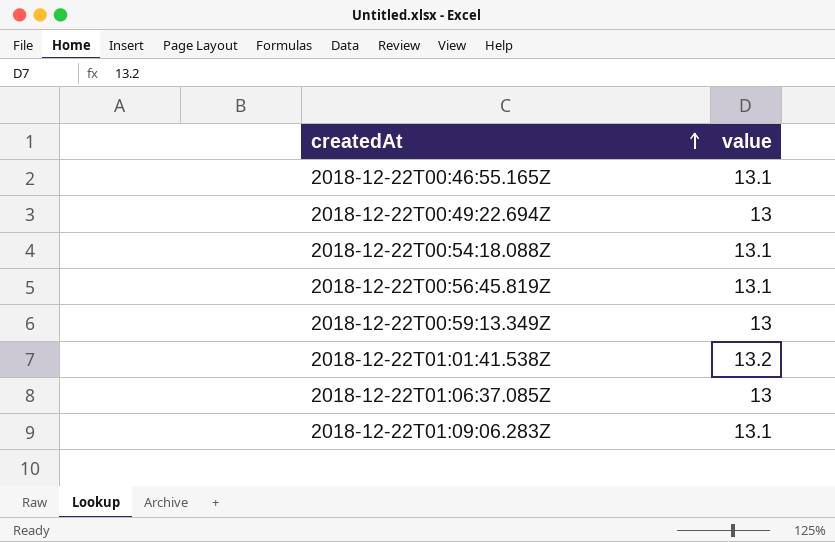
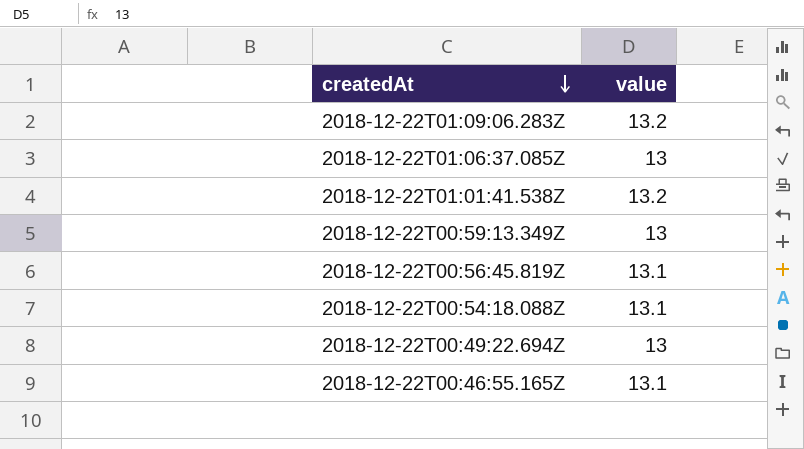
row order: createdAt ascending -> createdAt descending
2018-12-22T01:09:06.283Z | value: 13.1 -> 13.2

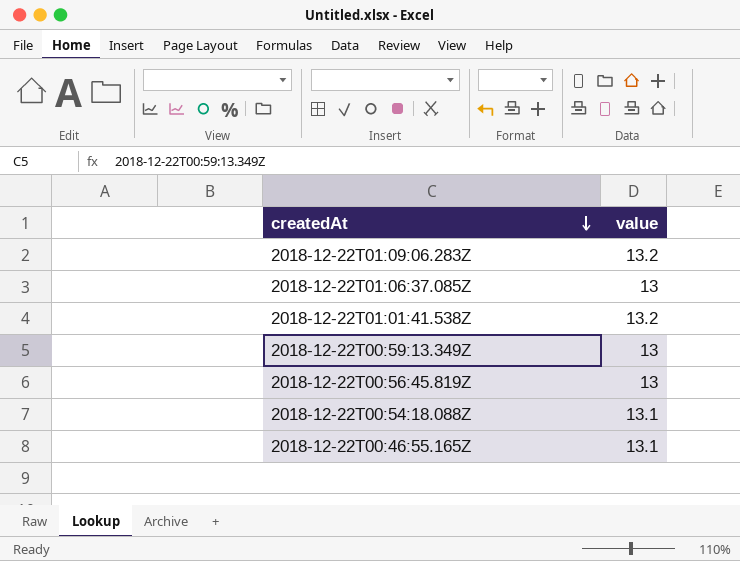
row 2018-12-22T00:49:22.694Z: 13 -> none
2018-12-22T00:56:45.819Z | value: 13.1 -> 13

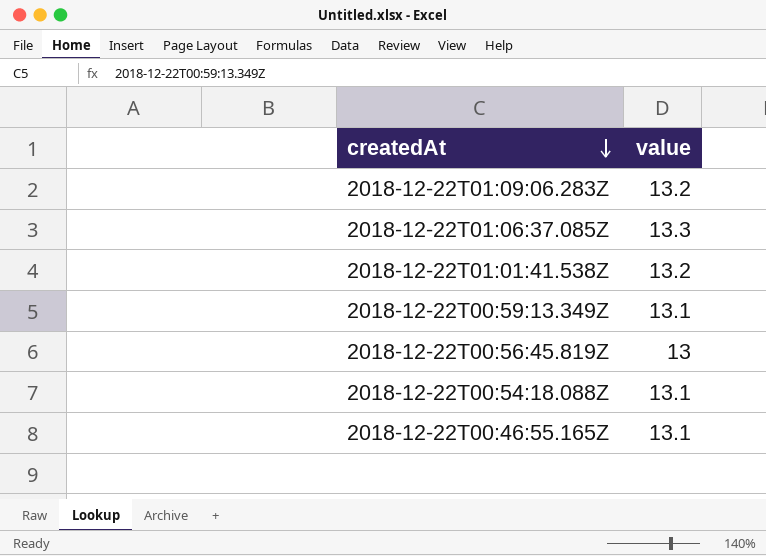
2018-12-22T01:06:37.085Z | value: 13 -> 13.3
2018-12-22T00:59:13.349Z | value: 13 -> 13.1

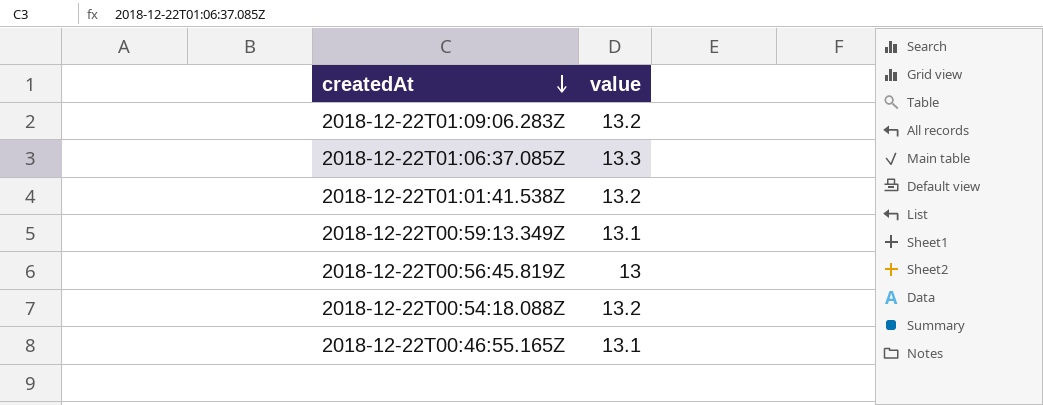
2018-12-22T00:54:18.088Z | value: 13.1 -> 13.2

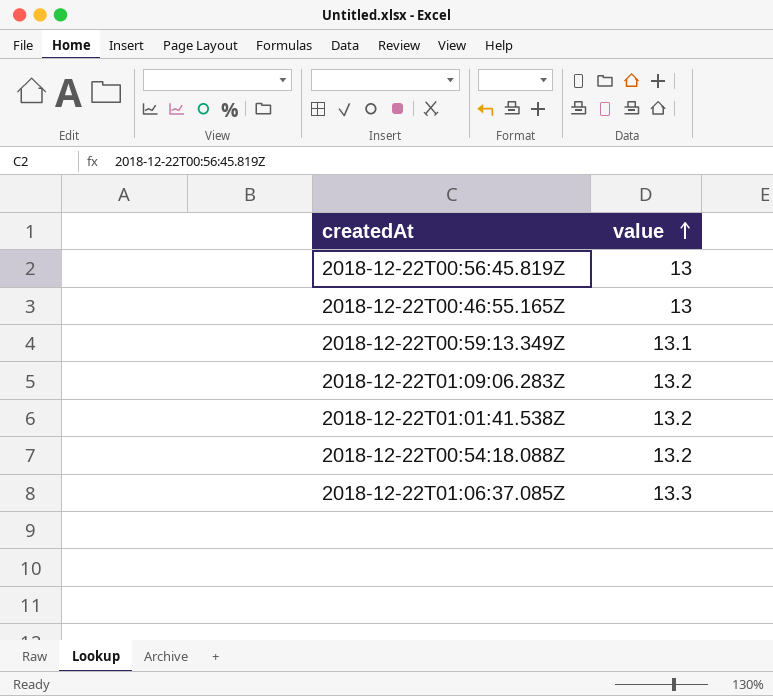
row order: createdAt descending -> value ascending
2018-12-22T00:46:55.165Z | value: 13.1 -> 13

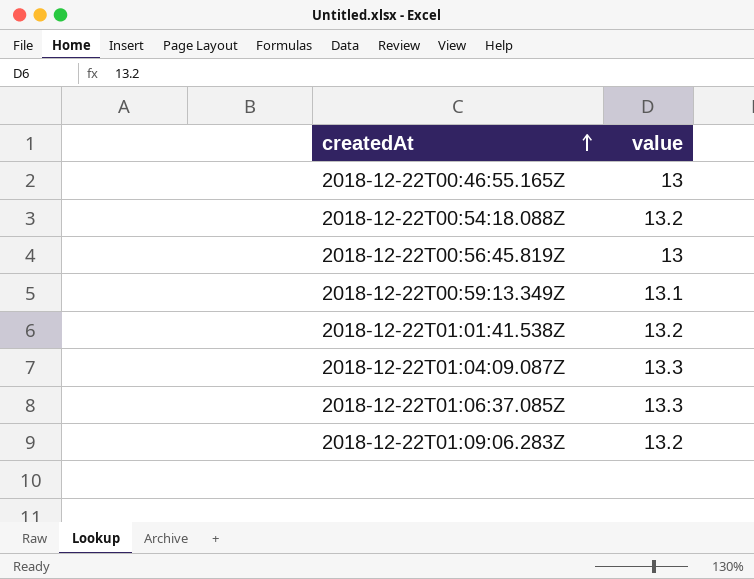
row order: value ascending -> createdAt ascending
row 2018-12-22T01:04:09.087Z: none -> 13.3

